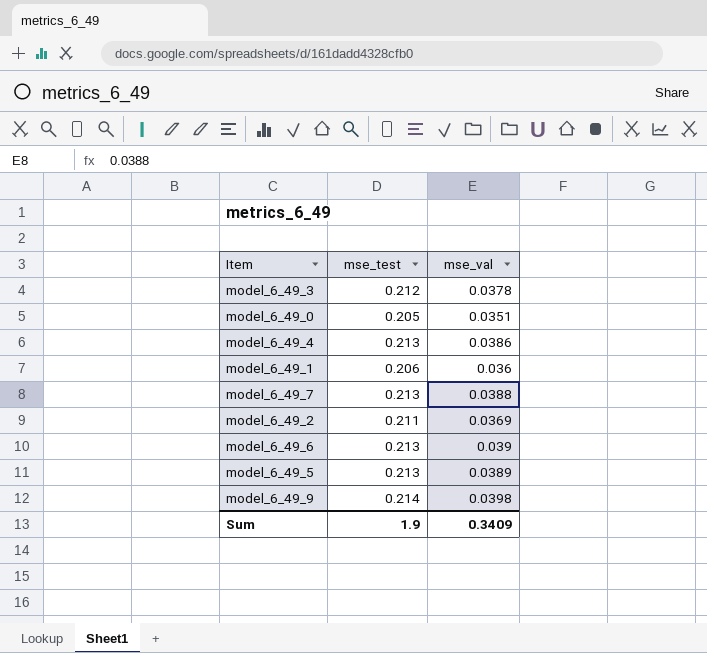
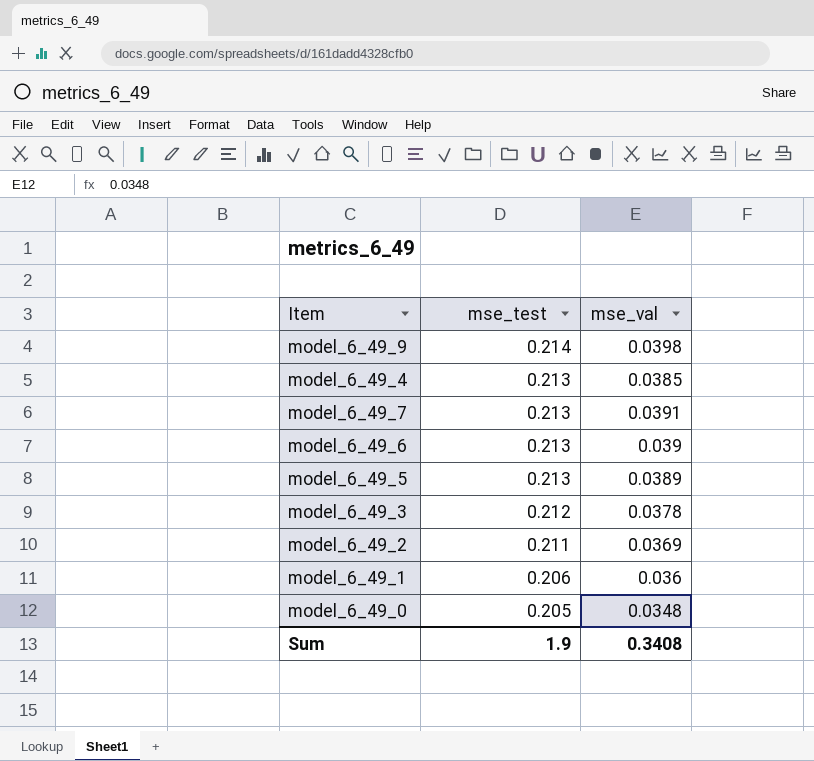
row order: none -> mse_test descending
model_6_49_4 | mse_val: 0.0386 -> 0.0385
model_6_49_7 | mse_val: 0.0388 -> 0.0391
model_6_49_0 | mse_val: 0.0351 -> 0.0348
Sum | mse_val: 0.3409 -> 0.3408

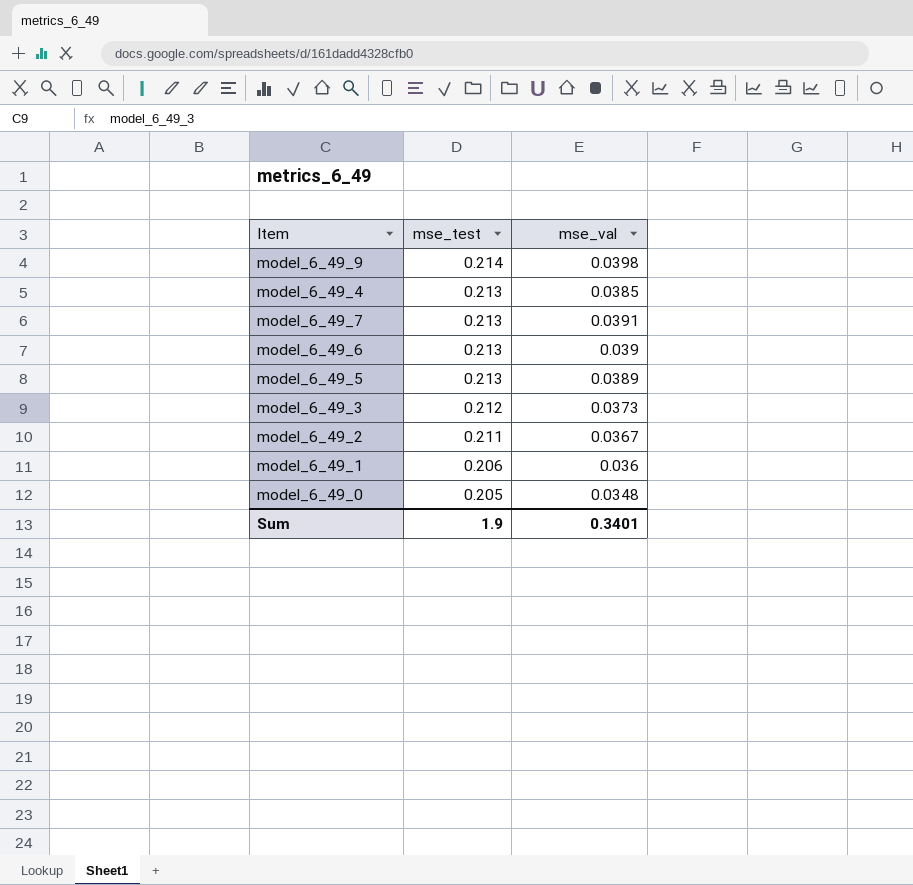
model_6_49_3 | mse_val: 0.0378 -> 0.0373
model_6_49_2 | mse_val: 0.0369 -> 0.0367
Sum | mse_val: 0.3408 -> 0.3401

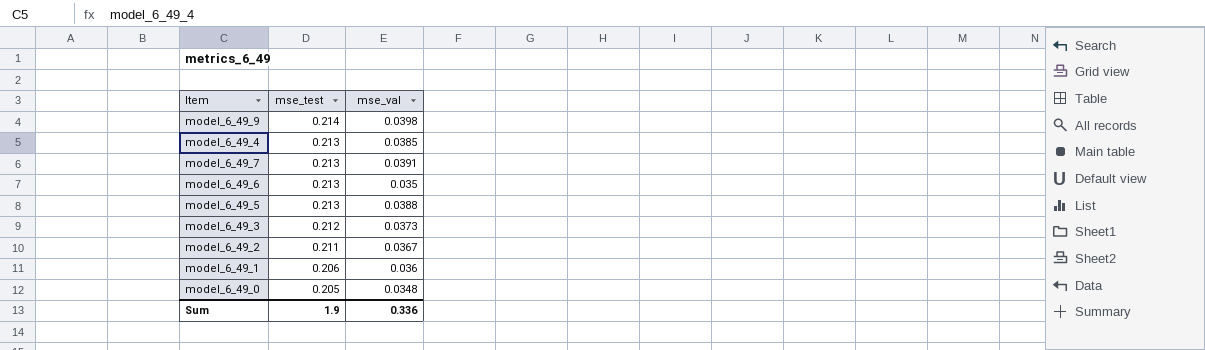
model_6_49_6 | mse_val: 0.039 -> 0.035
model_6_49_5 | mse_val: 0.0389 -> 0.0388
Sum | mse_val: 0.3401 -> 0.336

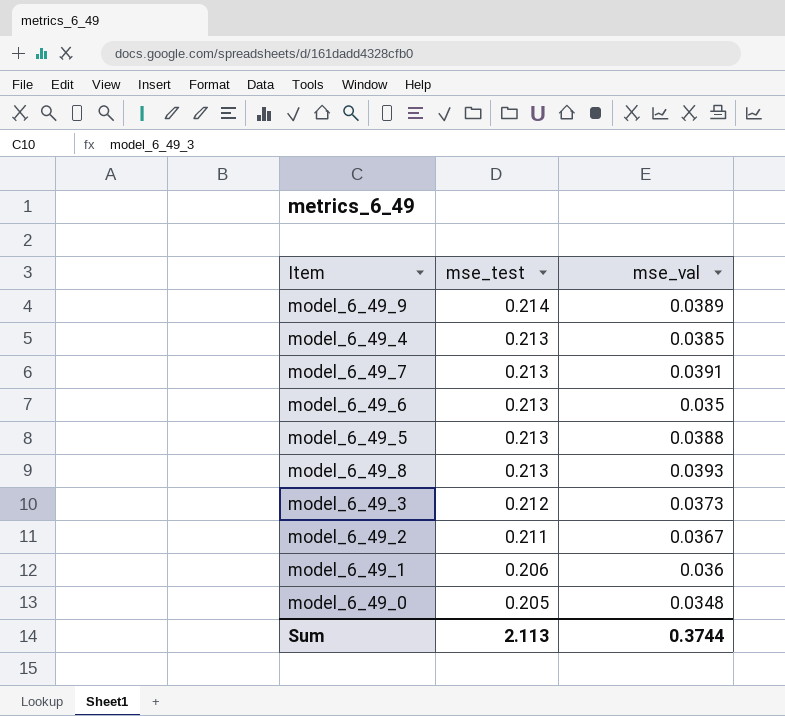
model_6_49_9 | mse_val: 0.0398 -> 0.0389
row model_6_49_8: none -> 0.213 | 0.0393
Sum | mse_test: 1.9 -> 2.113
Sum | mse_val: 0.336 -> 0.3744

